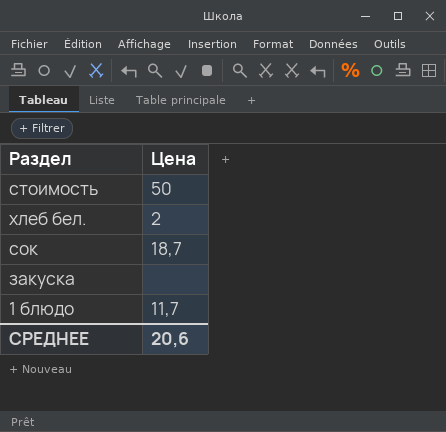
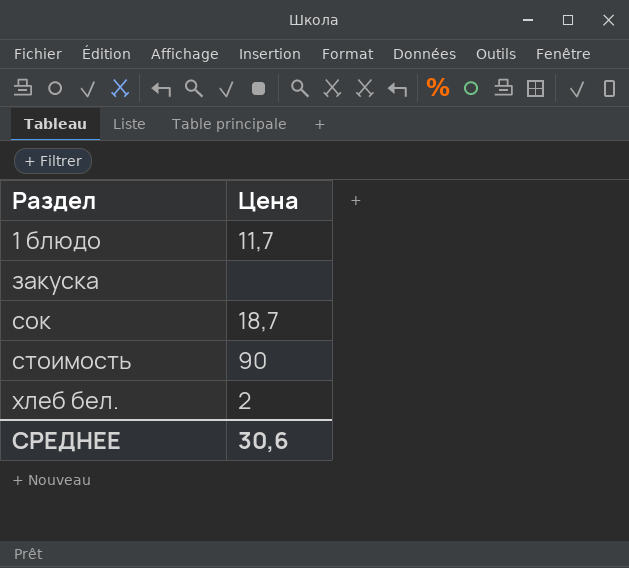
row order: none -> Раздел ascending
стоимость | Цена: 50 -> 90
СРЕДНЕЕ | Цена: 20,6 -> 30,6

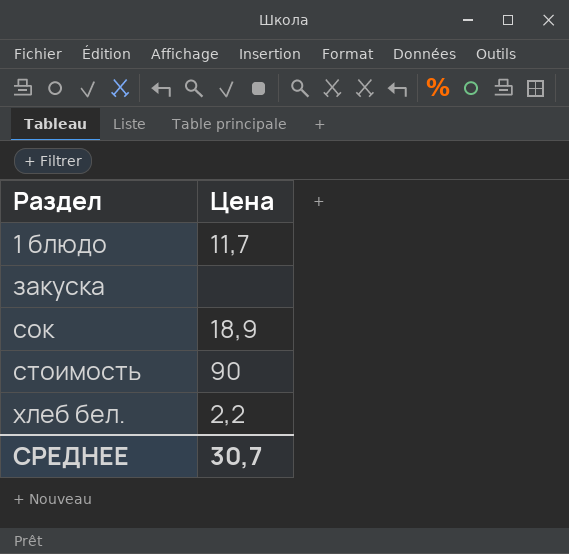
сок | Цена: 18,7 -> 18,9
хлеб бел. | Цена: 2 -> 2,2
СРЕДНЕЕ | Цена: 30,6 -> 30,7

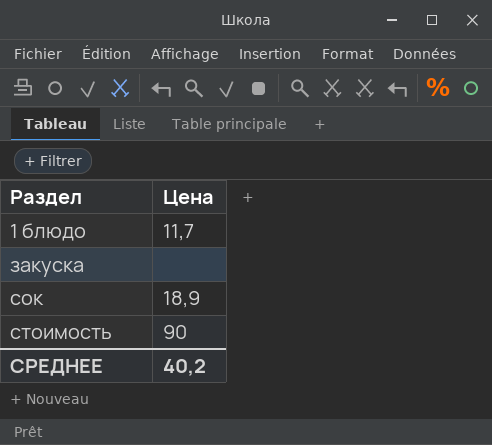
row хлеб бел.: 2,2 -> none
СРЕДНЕЕ | Цена: 30,7 -> 40,2

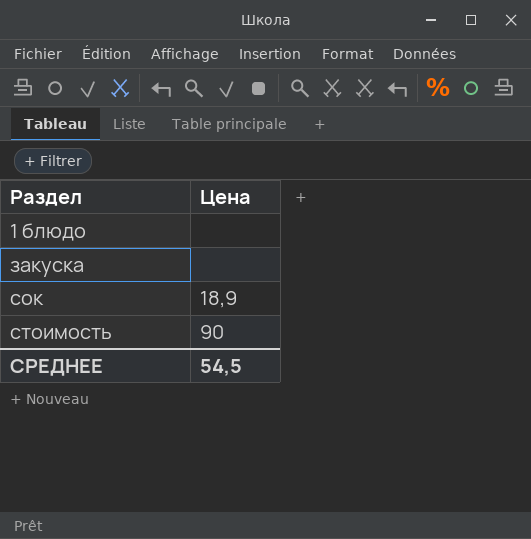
1 блюдо | Цена: 11,7 -> none
СРЕДНЕЕ | Цена: 40,2 -> 54,5

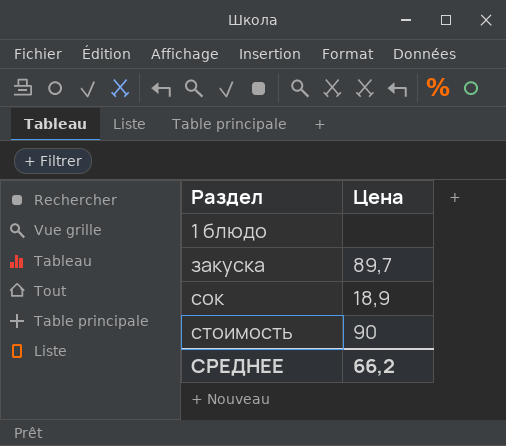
закуска | Цена: none -> 89,7
СРЕДНЕЕ | Цена: 54,5 -> 66,2

